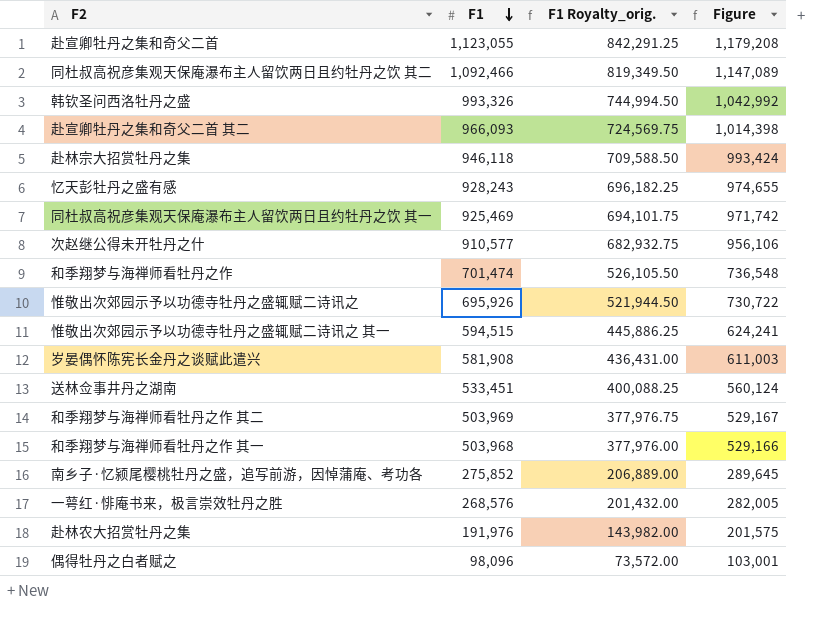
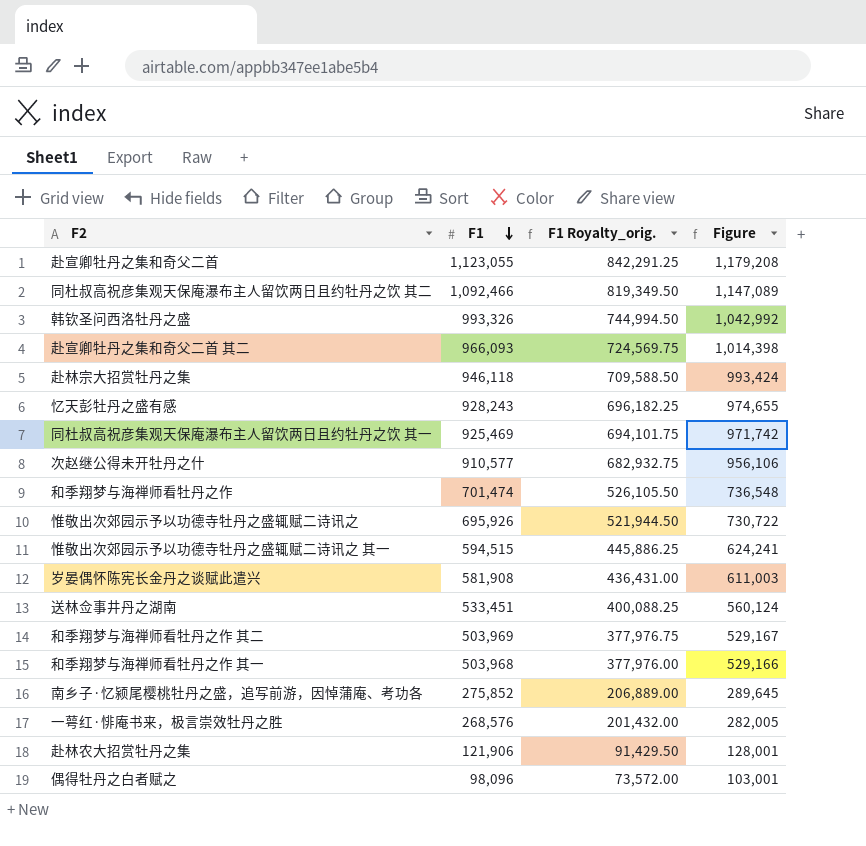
赴林农大招赏牡丹之集 | F1: 191,976 -> 121,906
赴林农大招赏牡丹之集 | F1 Royalty_orig.: 143,982.00 -> 91,429.50
赴林农大招赏牡丹之集 | Figure: 201,575 -> 128,001

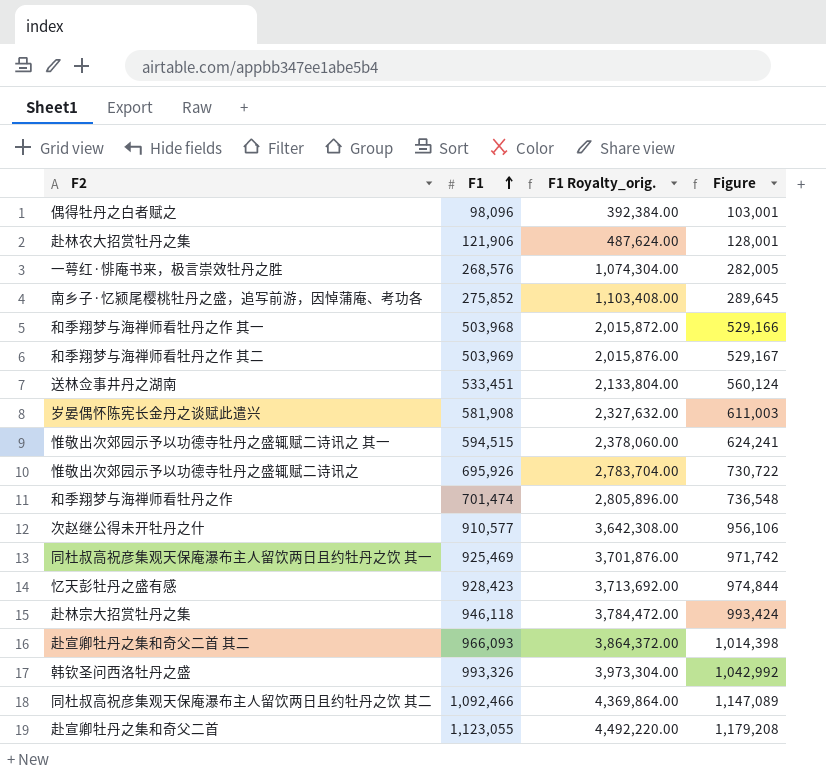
row order: F1 descending -> F1 ascending
column F1 Royalty_orig. | formula: [F1] * 0.75 -> [F1] * 4
忆天彭牡丹之盛有感 | F1: 928,243 -> 928,423
忆天彭牡丹之盛有感 | Figure: 974,655 -> 974,844

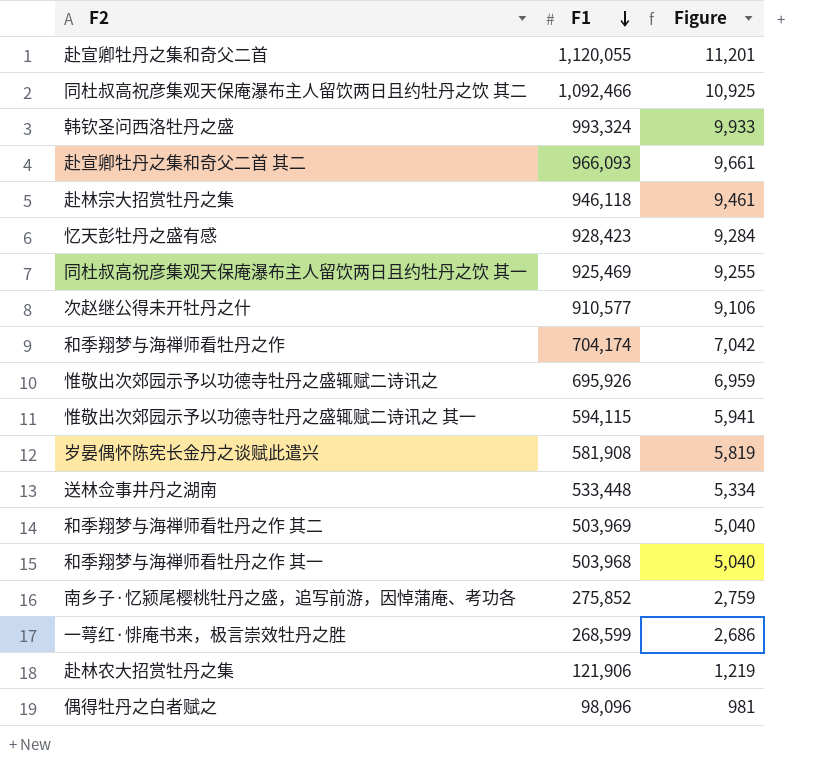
row order: F1 ascending -> F1 descending
column F1 Royalty_orig. | formula: [F1] * 4 -> none
column Figure | formula: [F1] * 1.05 -> [F1] * 0.01
赴宣卿牡丹之集和奇父二首 | F1: 1,123,055 -> 1,120,055
韩钦圣问西洛牡丹之盛 | F1: 993,326 -> 993,324
和季翔梦与海禅师看牡丹之作 | F1: 701,474 -> 704,174
惟敬出次郊园示予以功德寺牡丹之盛辄赋二诗讯之 其一 | F1: 594,515 -> 594,115
送林佥事井丹之湖南 | F1: 533,451 -> 533,448
一萼红·悱庵书来，极言崇效牡丹之胜 | F1: 268,576 -> 268,599

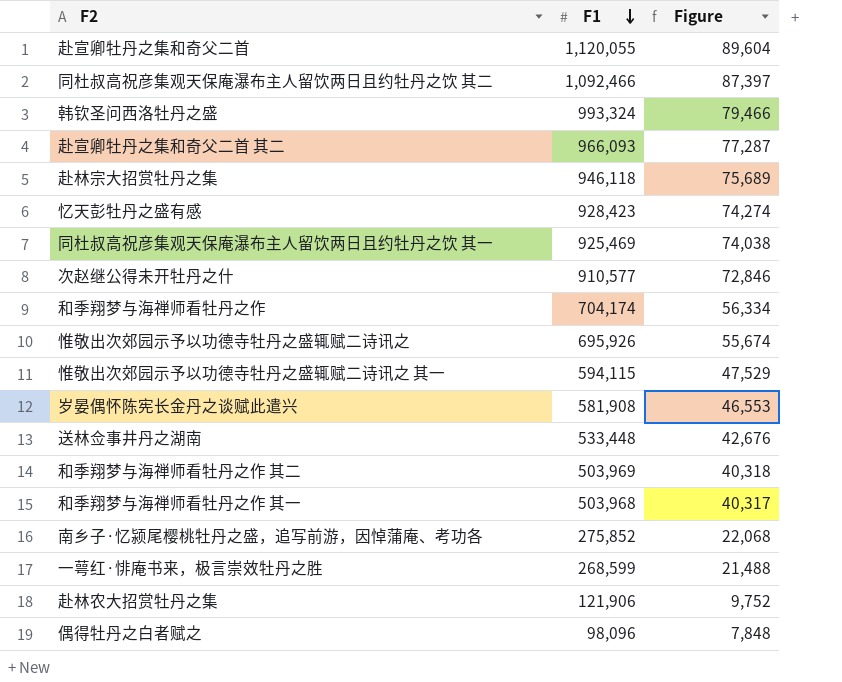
column Figure | formula: [F1] * 0.01 -> [F1] * 0.08

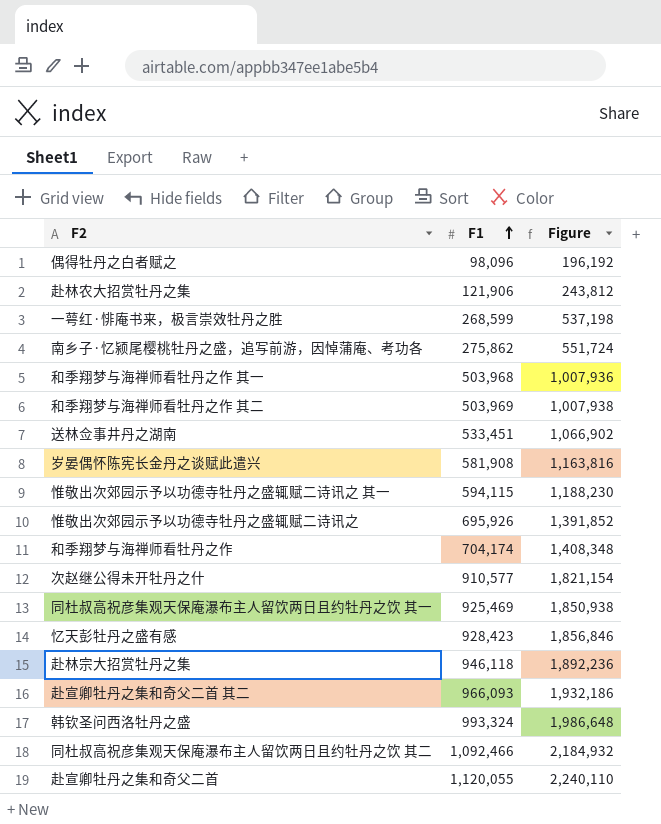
row order: F1 descending -> F1 ascending
column Figure | formula: [F1] * 0.08 -> [F1] * 2
南乡子·忆颍尾樱桃牡丹之盛，追写前游，因悼蒲庵、考功各 | F1: 275,852 -> 275,862
送林佥事井丹之湖南 | F1: 533,448 -> 533,451

